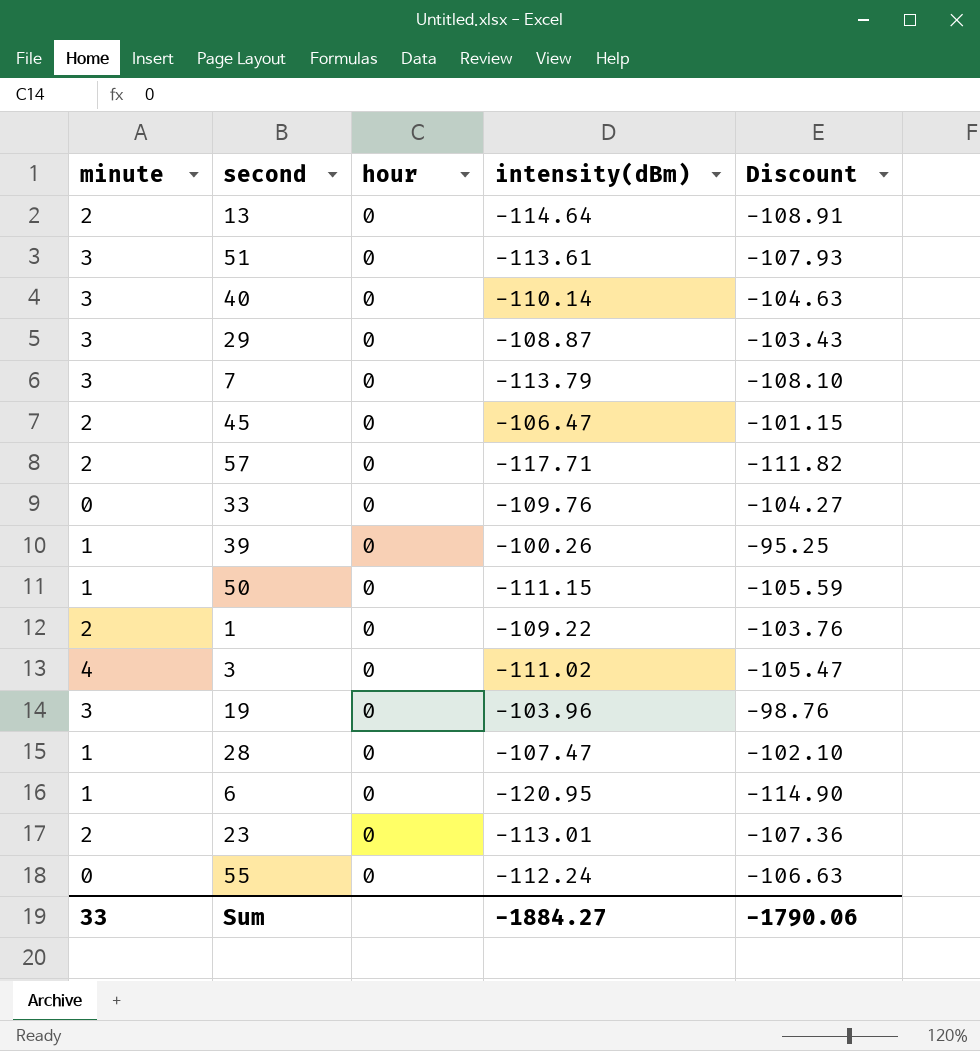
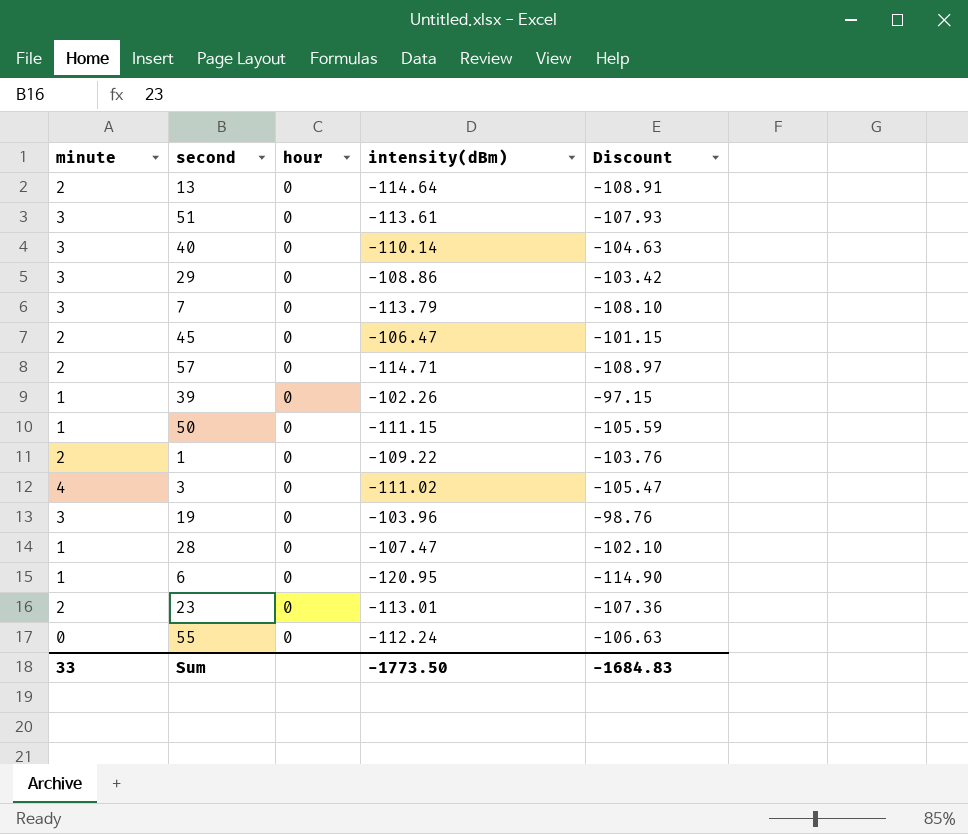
row 33: 0 | 0 | -109.76 | -104.27 -> none
29 | intensity(dBm): -108.87 -> -108.86
29 | Discount: -103.43 -> -103.42
57 | intensity(dBm): -117.71 -> -114.71
57 | Discount: -111.82 -> -108.97
39 | intensity(dBm): -100.26 -> -102.26
39 | Discount: -95.25 -> -97.15
Sum | intensity(dBm): -1884.27 -> -1773.50
Sum | Discount: -1790.06 -> -1684.83

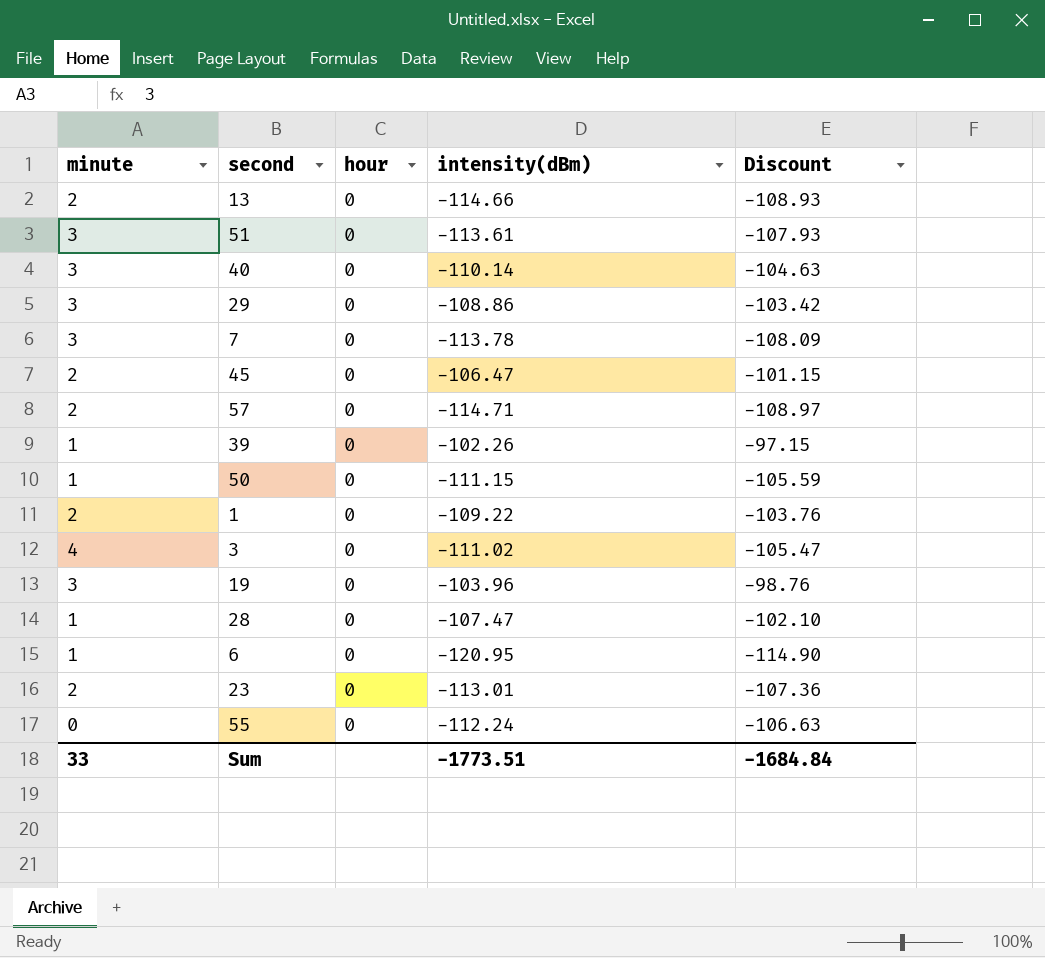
13 | intensity(dBm): -114.64 -> -114.66
13 | Discount: -108.91 -> -108.93
7 | intensity(dBm): -113.79 -> -113.78
7 | Discount: -108.10 -> -108.09
Sum | intensity(dBm): -1773.50 -> -1773.51
Sum | Discount: -1684.83 -> -1684.84

